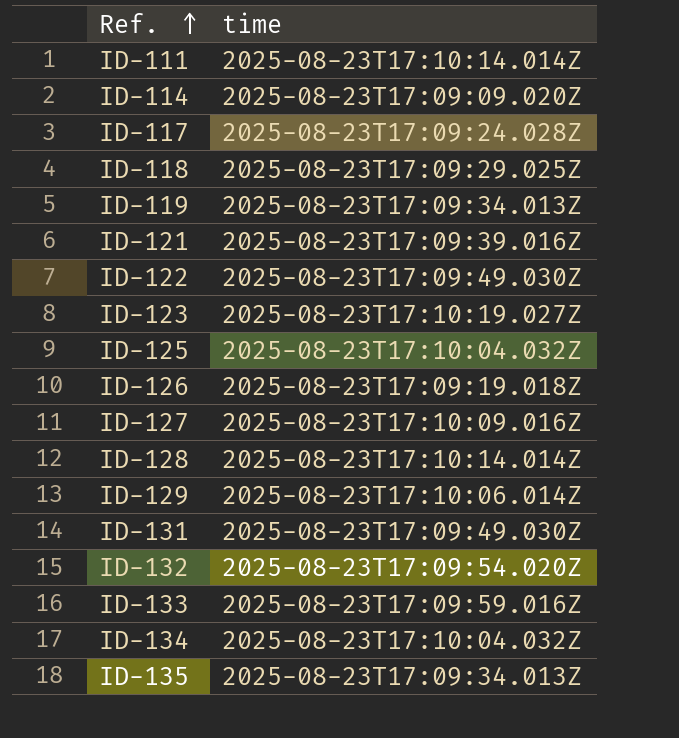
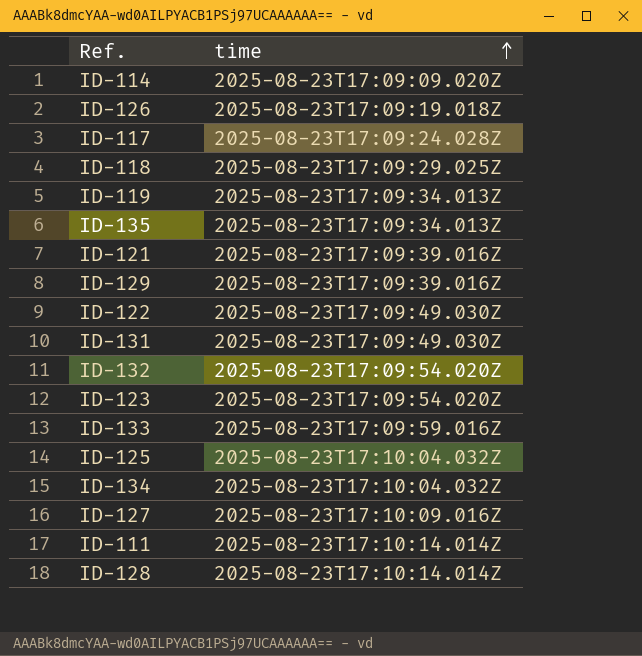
row order: Ref. ascending -> time ascending
ID-129 | time: 2025-08-23T17:10:06.014Z -> 2025-08-23T17:09:39.016Z
ID-123 | time: 2025-08-23T17:10:19.027Z -> 2025-08-23T17:09:54.020Z

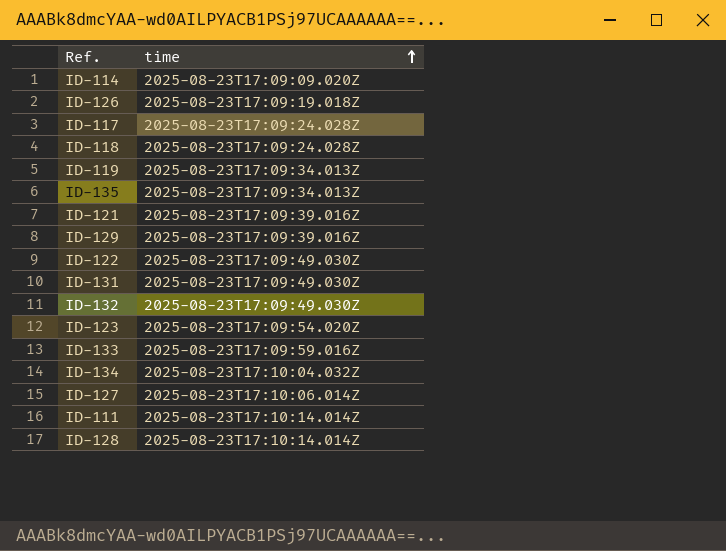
row ID-125: 2025-08-23T17:10:04.032Z -> none
ID-118 | time: 2025-08-23T17:09:29.025Z -> 2025-08-23T17:09:24.028Z
ID-132 | time: 2025-08-23T17:09:54.020Z -> 2025-08-23T17:09:49.030Z
ID-127 | time: 2025-08-23T17:10:09.016Z -> 2025-08-23T17:10:06.014Z

